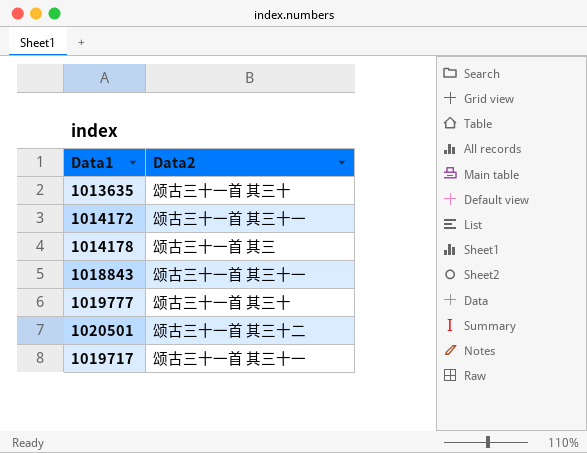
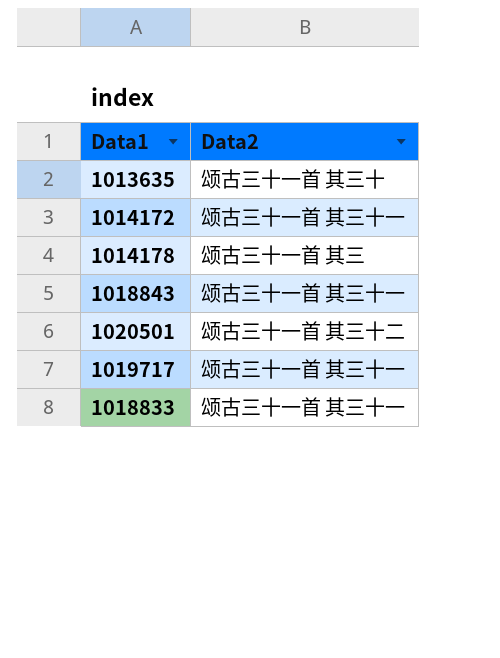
row 1019777: 颂古三十一首 其三十 -> none
row 1018833: none -> 颂古三十一首 其三十一

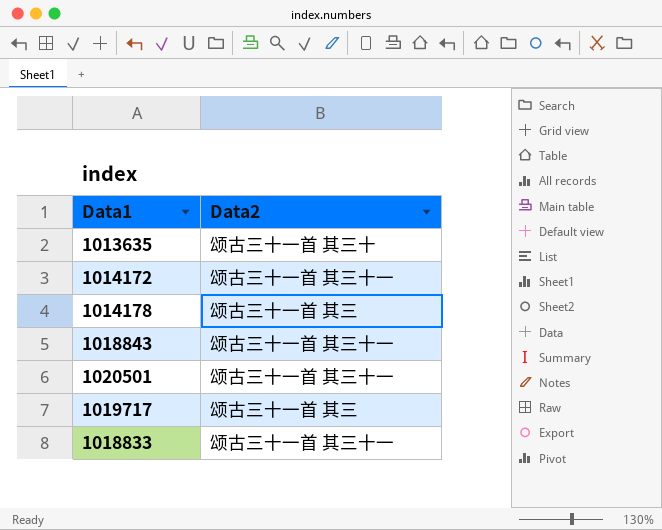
1020501 | Data2: 颂古三十一首 其三十二 -> 颂古三十一首 其三十一
1019717 | Data2: 颂古三十一首 其三十一 -> 颂古三十一首 其三

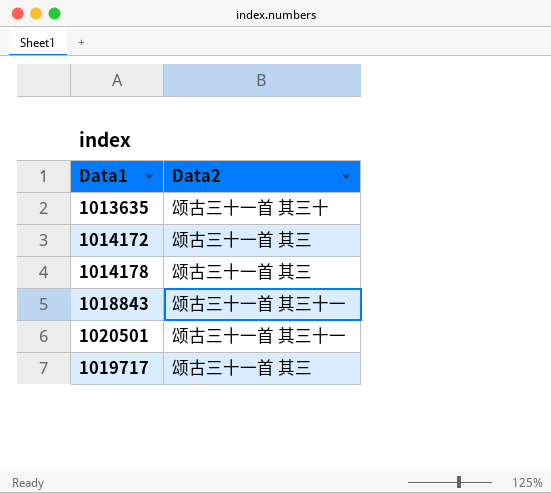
row 1018833: 颂古三十一首 其三十一 -> none
1014172 | Data2: 颂古三十一首 其三十一 -> 颂古三十一首 其三

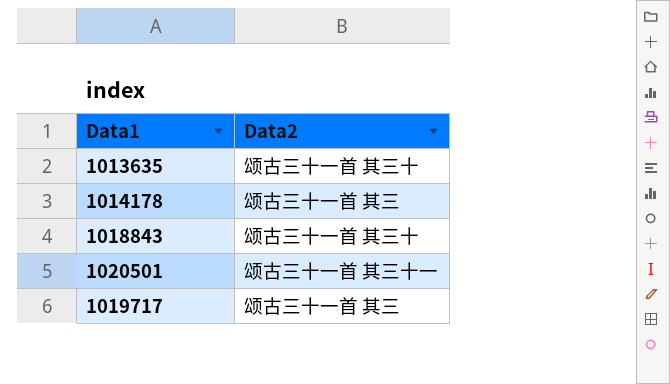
row 1014172: 颂古三十一首 其三 -> none
1018843 | Data2: 颂古三十一首 其三十一 -> 颂古三十一首 其三十

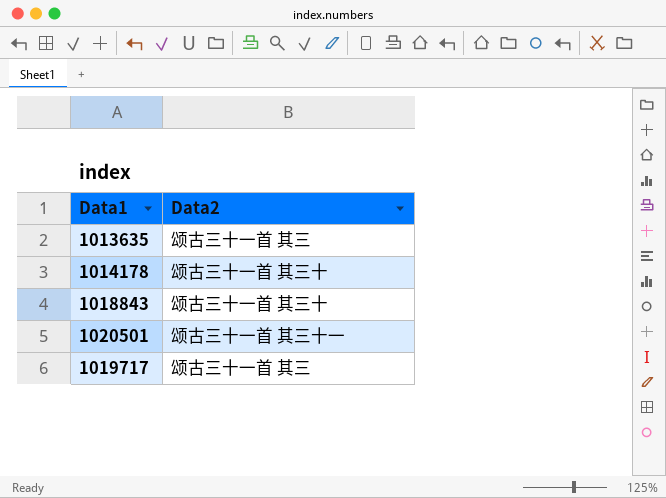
1013635 | Data2: 颂古三十一首 其三十 -> 颂古三十一首 其三
1014178 | Data2: 颂古三十一首 其三 -> 颂古三十一首 其三十

